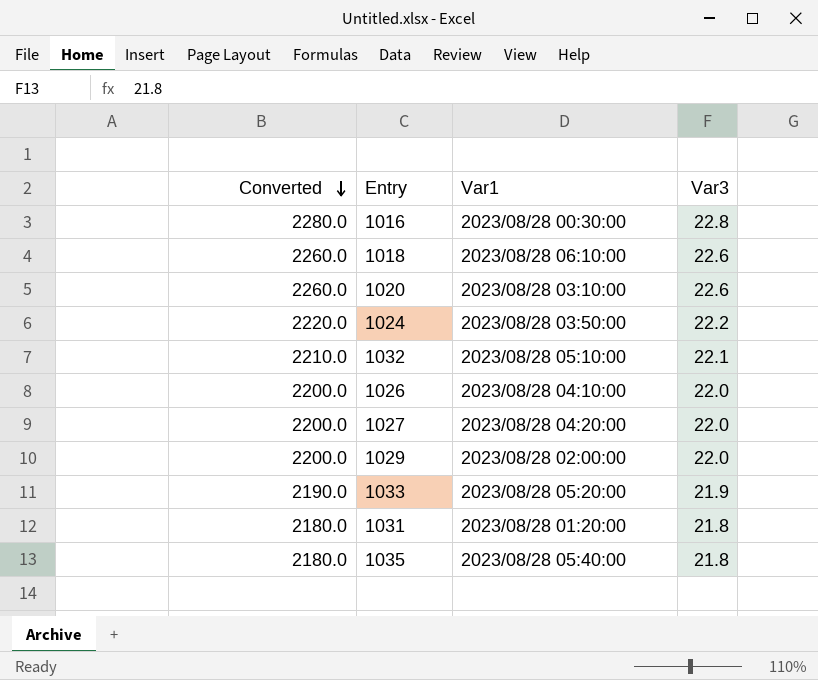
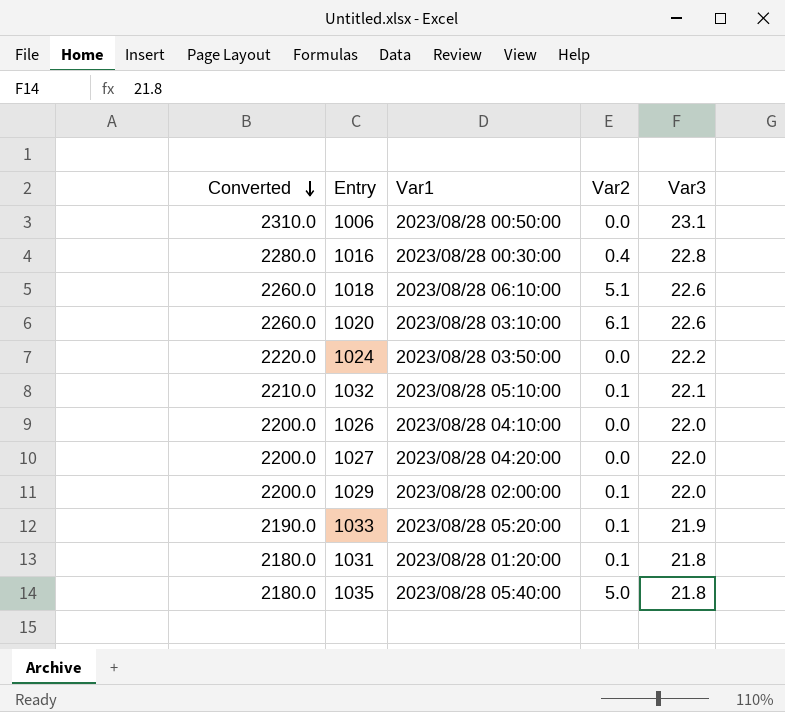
column Var2 | position: none -> 4
row 1006: none -> 2310.0 | 2023/08/28 00:50:00 | 0.0 | 23.1

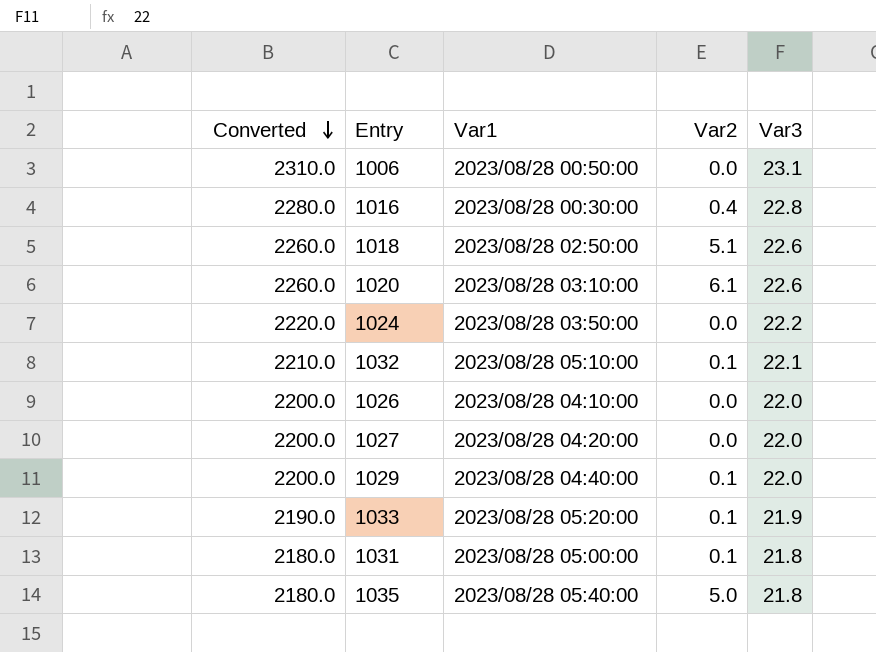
1018 | Var1: 2023/08/28 06:10:00 -> 2023/08/28 02:50:00
1029 | Var1: 2023/08/28 02:00:00 -> 2023/08/28 04:40:00
1031 | Var1: 2023/08/28 01:20:00 -> 2023/08/28 05:00:00

